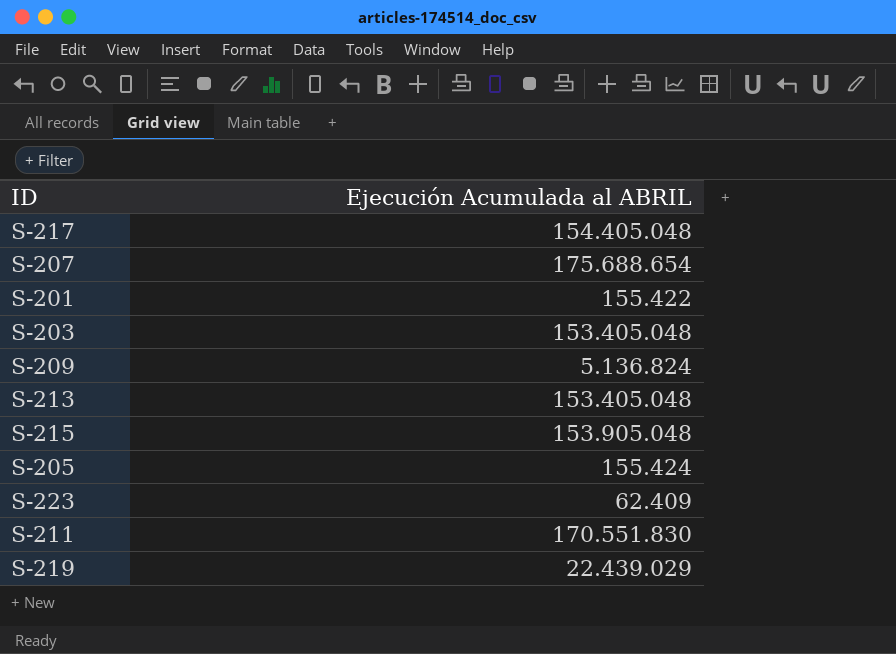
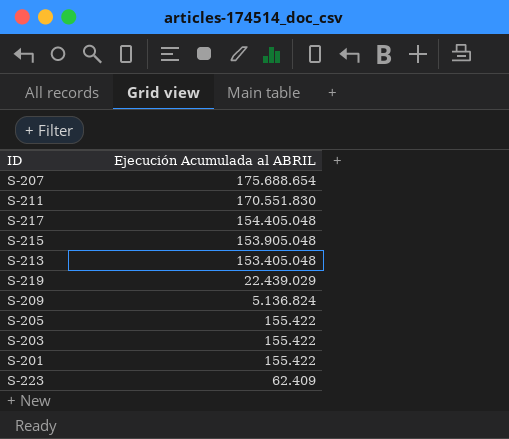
row order: none -> Ejecución Acumulada al ABRIL descending
S-205 | Ejecución Acumulada al ABRIL: 155.424 -> 155.422
S-203 | Ejecución Acumulada al ABRIL: 153.405.048 -> 155.422

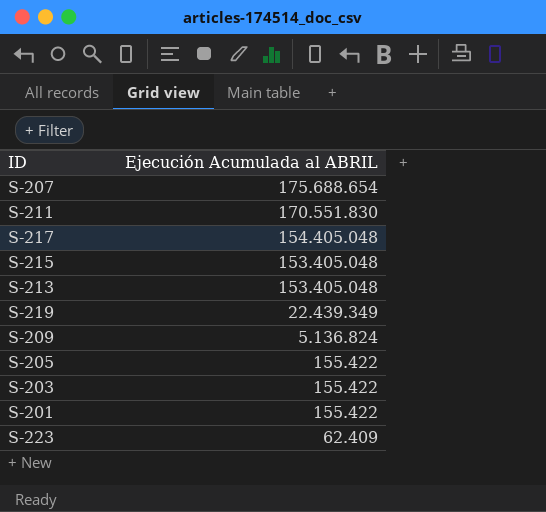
S-215 | Ejecución Acumulada al ABRIL: 153.905.048 -> 153.405.048
S-219 | Ejecución Acumulada al ABRIL: 22.439.029 -> 22.439.349

